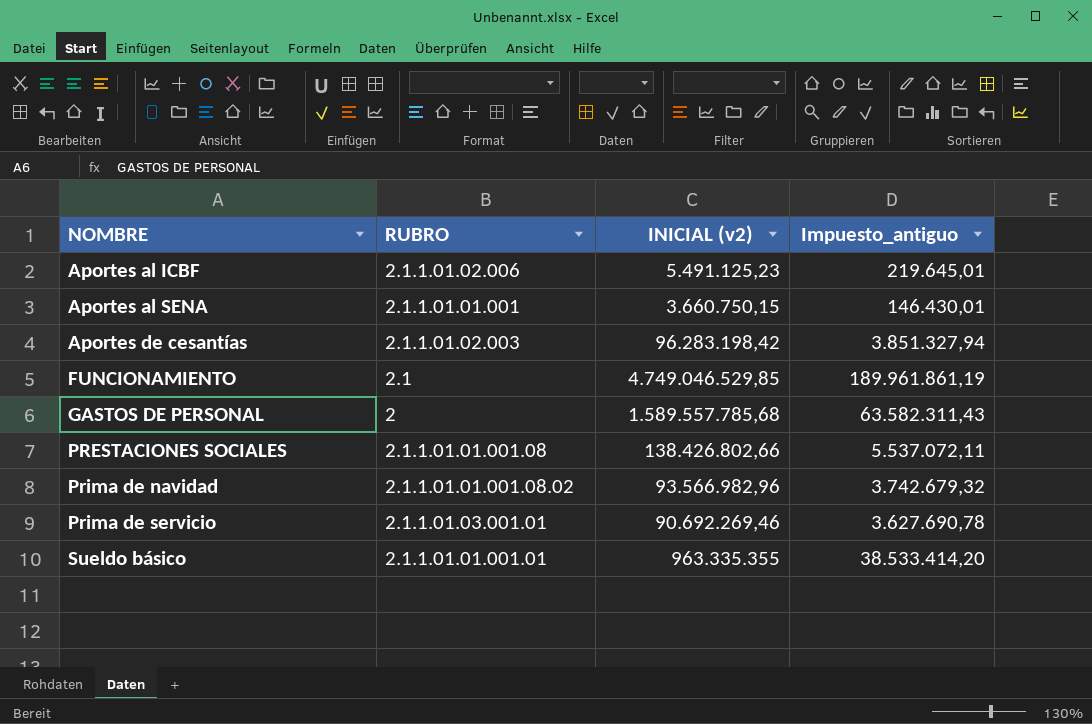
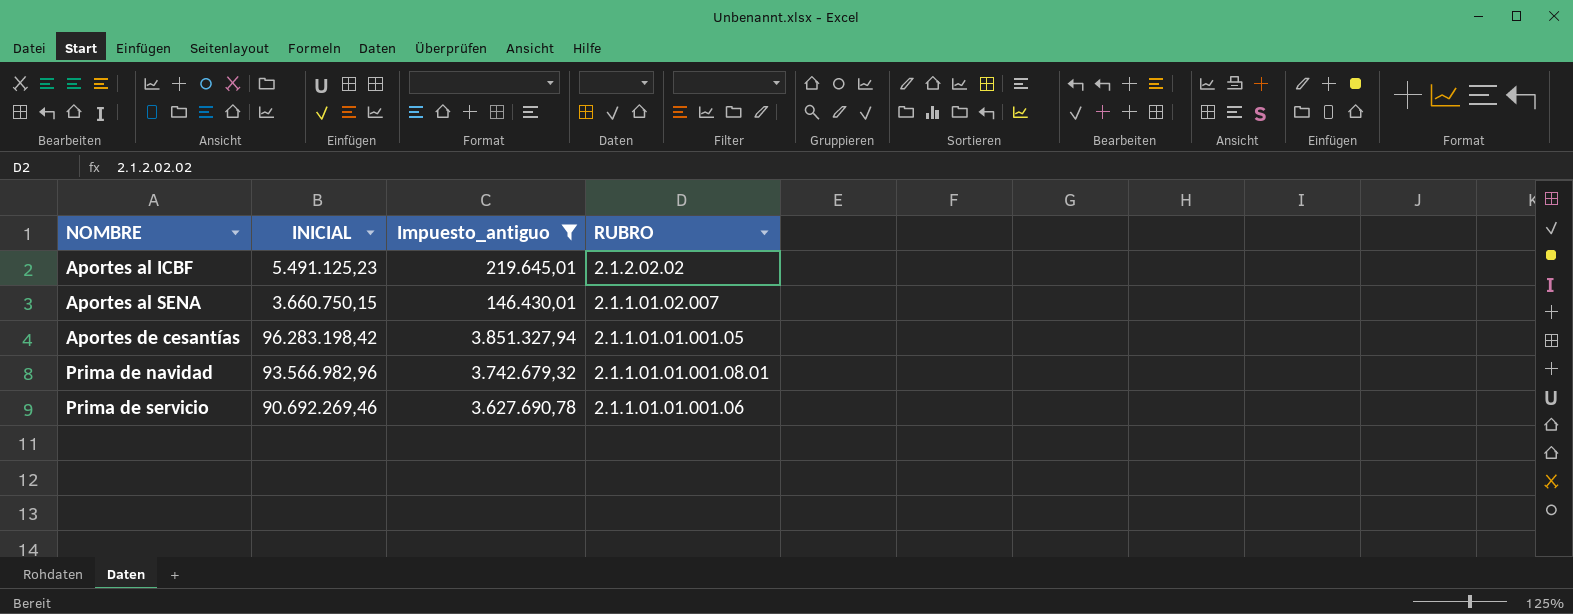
filter: none -> Impuesto_antiguo <= 3.851.327,94
column name: INICIAL (v2) -> INICIAL
column RUBRO | position: 2 -> 4
Aportes al ICBF | RUBRO: 2.1.1.01.02.006 -> 2.1.2.02.02
Aportes al SENA | RUBRO: 2.1.1.01.01.001 -> 2.1.1.01.02.007
Aportes de cesantías | RUBRO: 2.1.1.01.02.003 -> 2.1.1.01.01.001.05
Prima de navidad | RUBRO: 2.1.1.01.01.001.08.02 -> 2.1.1.01.01.001.08.01
Prima de servicio | RUBRO: 2.1.1.01.03.001.01 -> 2.1.1.01.01.001.06

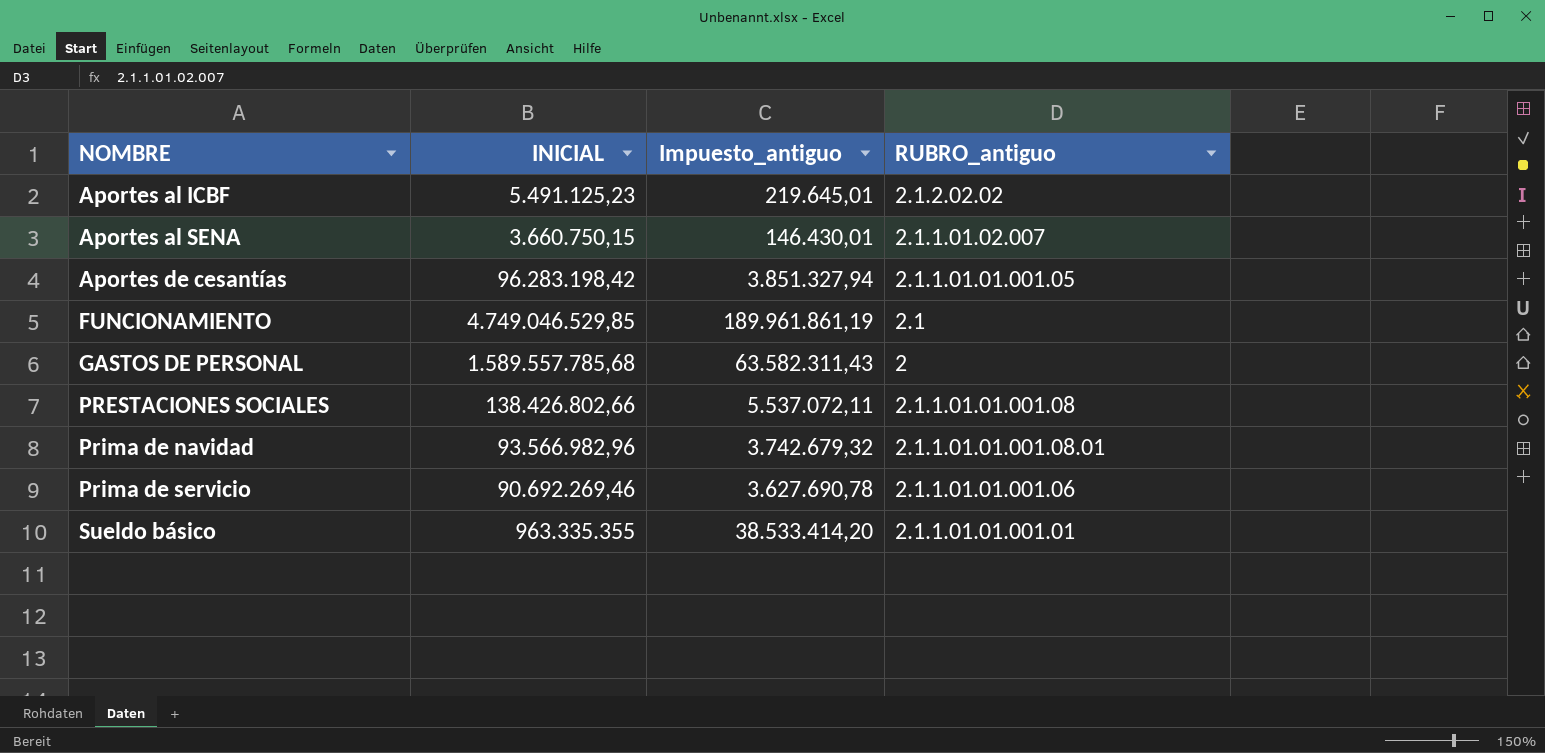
filter: Impuesto_antiguo <= 3.851.327,94 -> none
column name: RUBRO -> RUBRO_antiguo

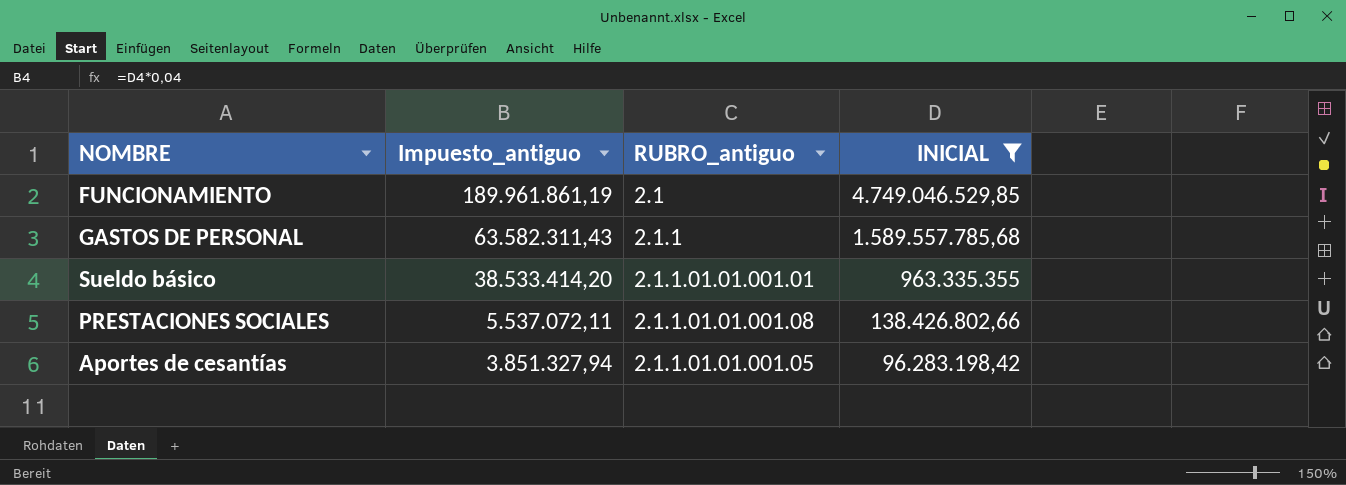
filter: none -> INICIAL >= 96.283.198,42
row order: NOMBRE ascending -> Impuesto_antiguo descending
column INICIAL | position: 2 -> 4
GASTOS DE PERSONAL | RUBRO_antiguo: 2 -> 2.1.1

